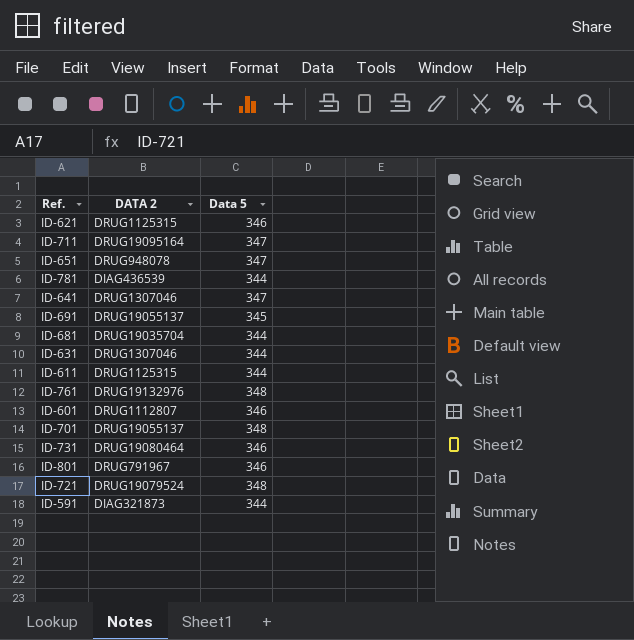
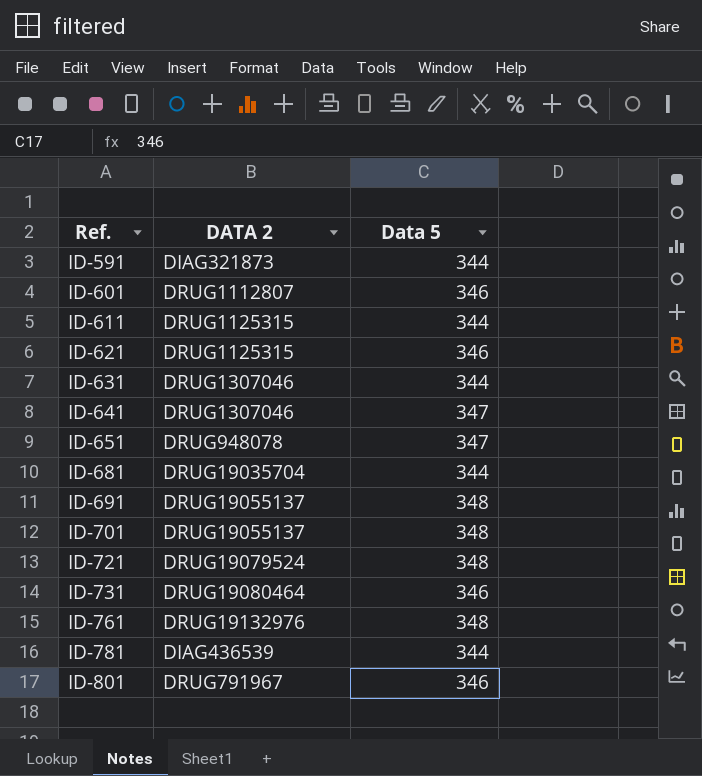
row order: none -> Ref. ascending
row ID-711: DRUG19095164 | 347 -> none
ID-691 | Data 5: 345 -> 348

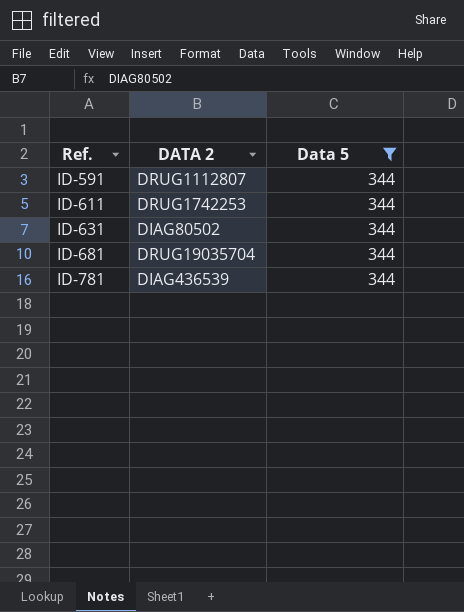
filter: none -> Data 5 = 344
ID-591 | DATA 2: DIAG321873 -> DRUG1112807
ID-611 | DATA 2: DRUG1125315 -> DRUG1742253
ID-631 | DATA 2: DRUG1307046 -> DIAG80502

